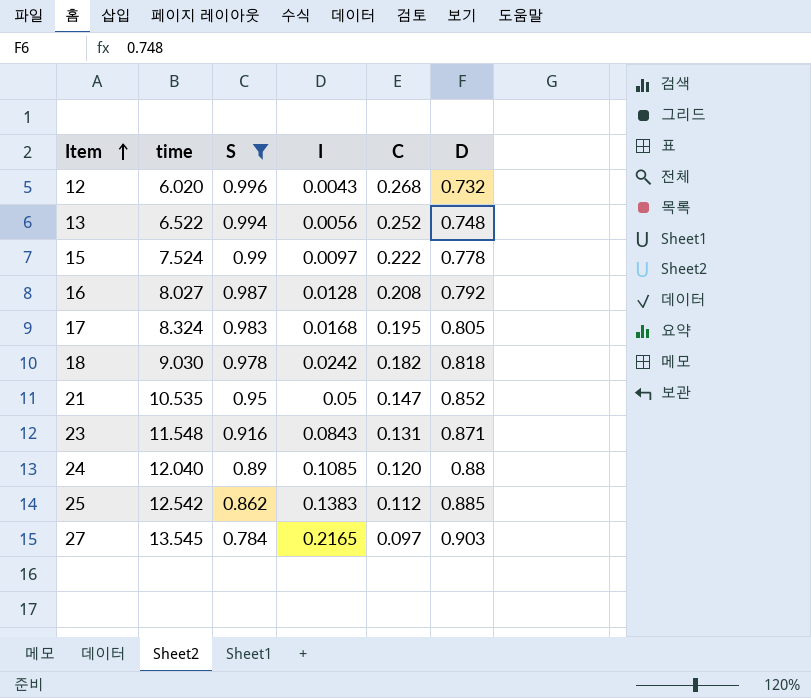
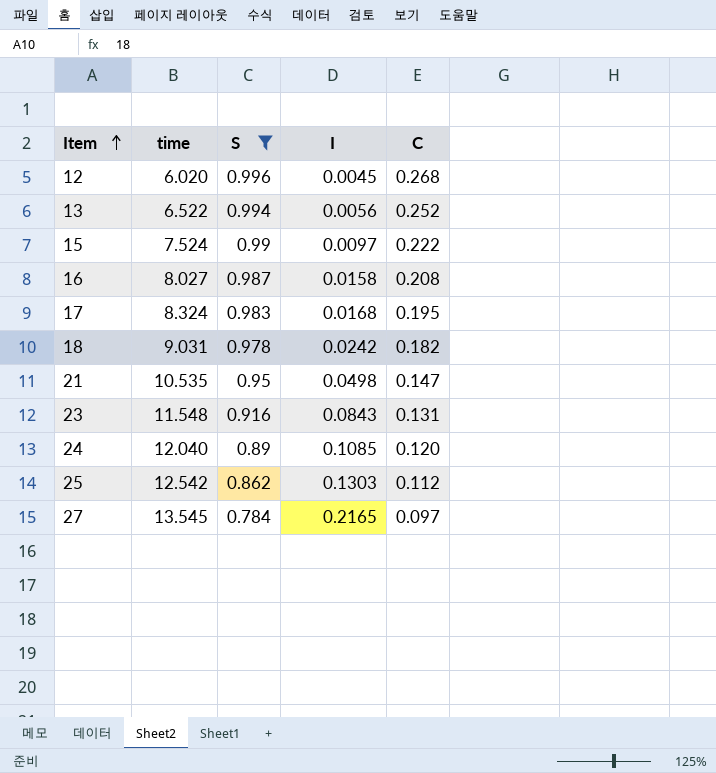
column D | position: 6 -> none
12 | I: 0.0043 -> 0.0045
16 | I: 0.0128 -> 0.0158
18 | time: 9.030 -> 9.031
21 | I: 0.05 -> 0.0498
25 | I: 0.1383 -> 0.1303

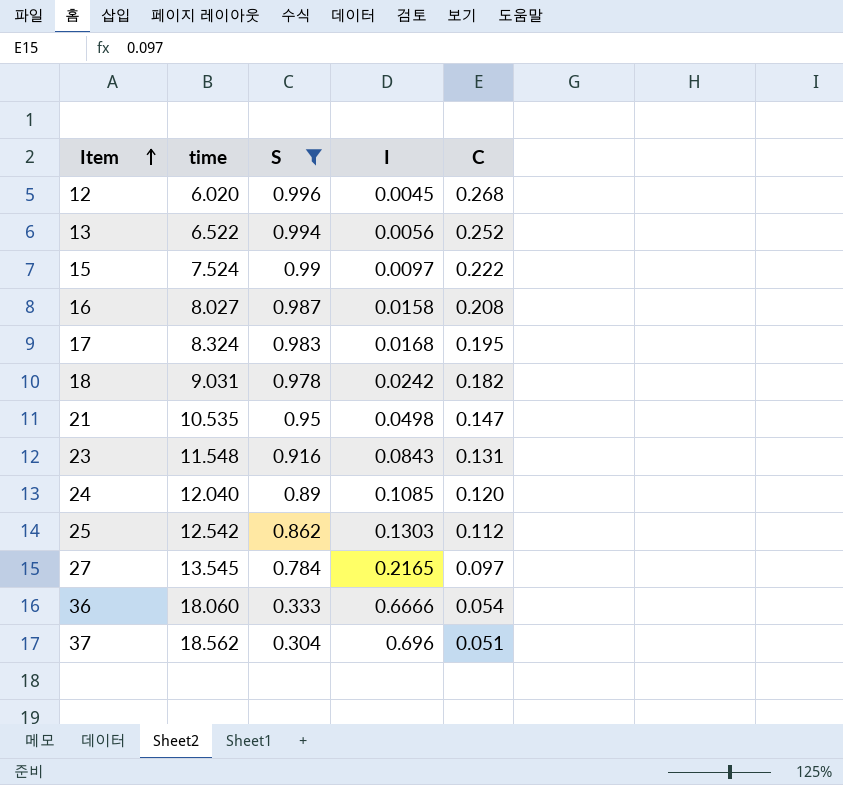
row 36: none -> 18.060 | 0.333 | 0.6666 | 0.054
row 37: none -> 18.562 | 0.304 | 0.696 | 0.051

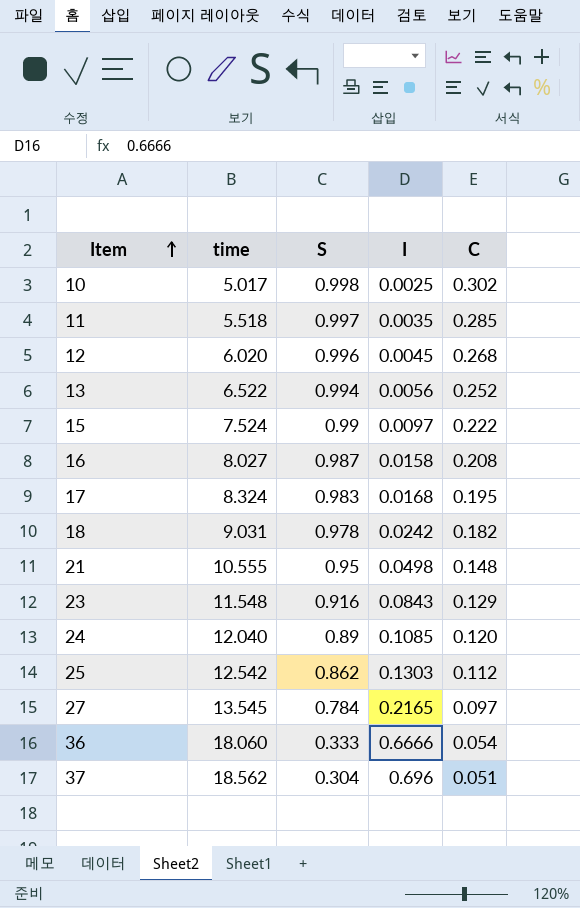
filter: S <= 0.996 -> none
21 | time: 10.535 -> 10.555
21 | C: 0.147 -> 0.148
23 | C: 0.131 -> 0.129

